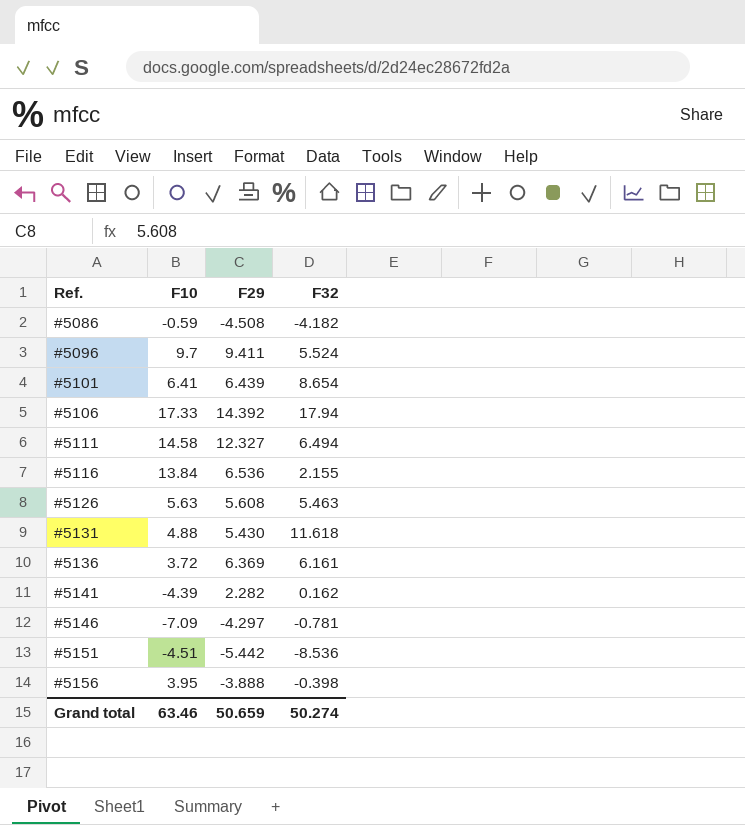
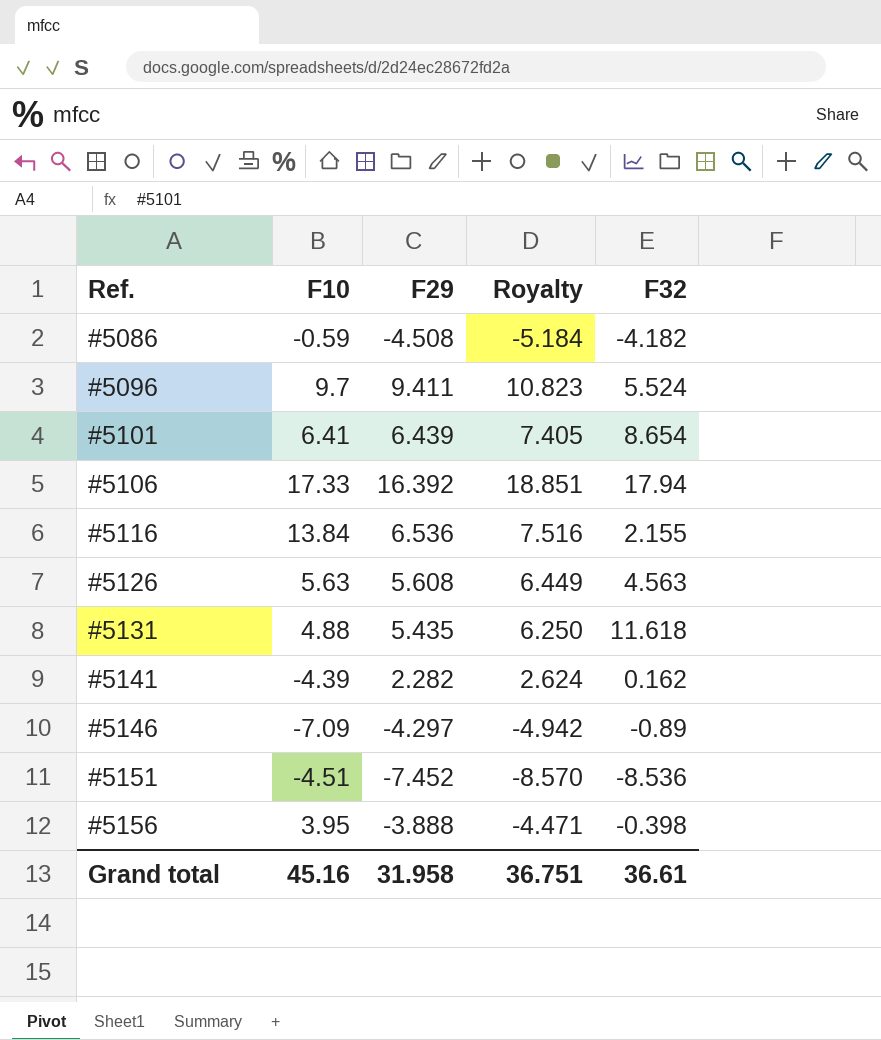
column Royalty | formula: none -> [F29] * 1.15
row #5111: 14.58 | 12.327 | 6.494 -> none
row #5136: 3.72 | 6.369 | 6.161 -> none
#5106 | F29: 14.392 -> 16.392
#5126 | F32: 5.463 -> 4.563
#5131 | F29: 5.430 -> 5.435
#5146 | F32: -0.781 -> -0.89
#5151 | F29: -5.442 -> -7.452
Grand total | F10: 63.46 -> 45.16
Grand total | F29: 50.659 -> 31.958
Grand total | F32: 50.274 -> 36.61

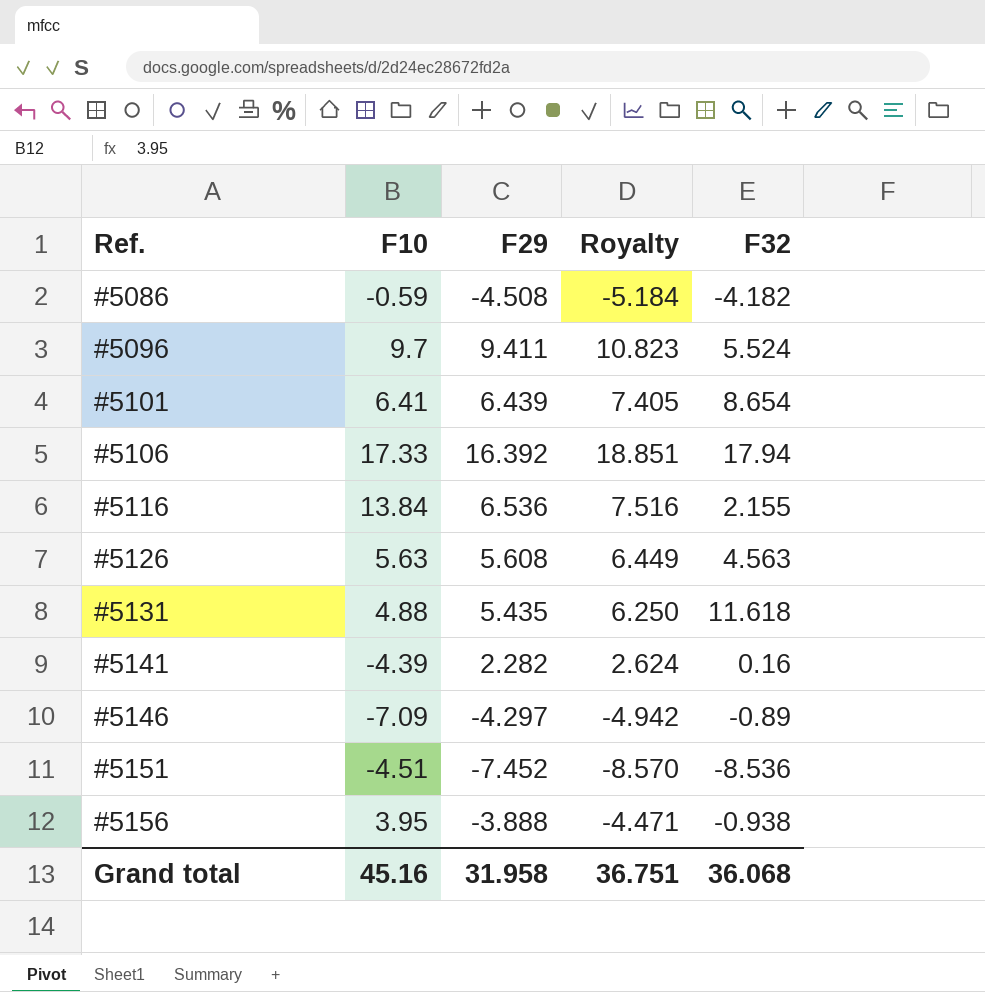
#5141 | F32: 0.162 -> 0.16
#5156 | F32: -0.398 -> -0.938
Grand total | F32: 36.61 -> 36.068

